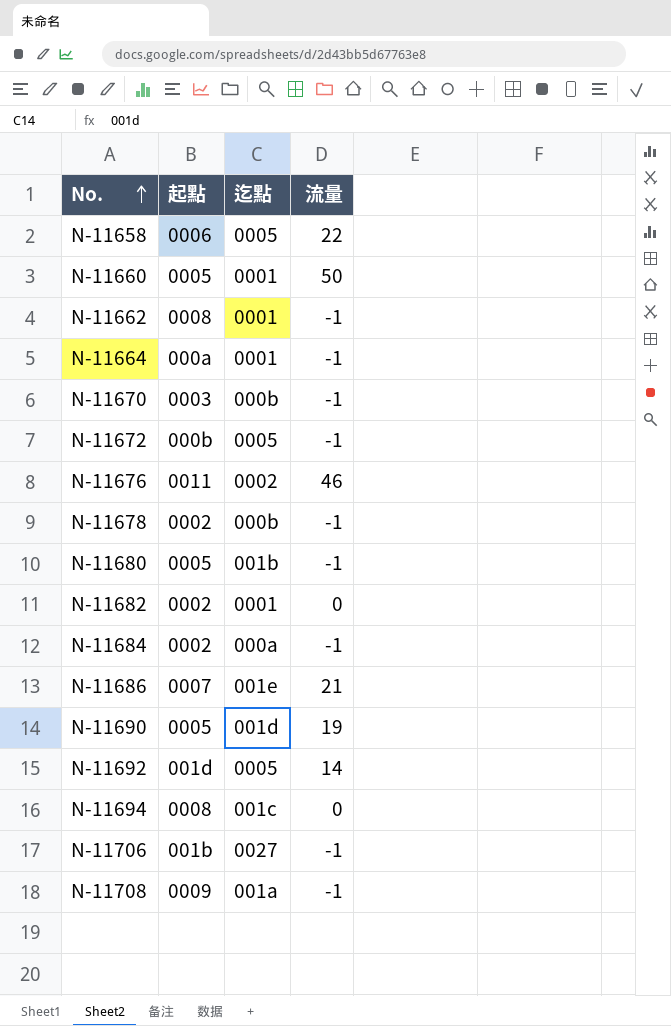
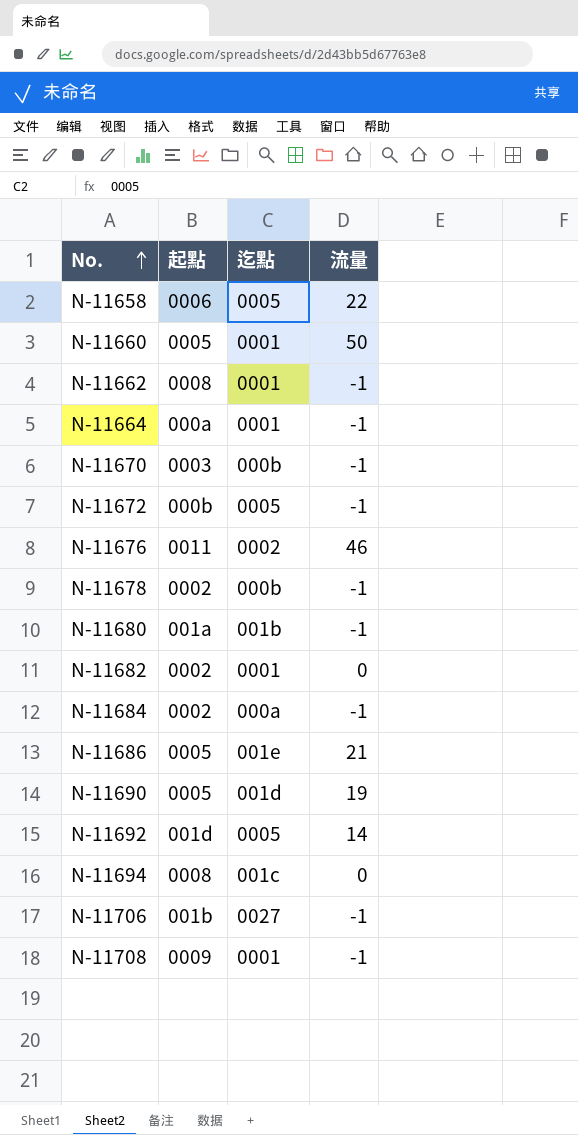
N-11680 | 起點: 0005 -> 001a
N-11686 | 起點: 0007 -> 0005
N-11708 | 迄點: 001a -> 0001

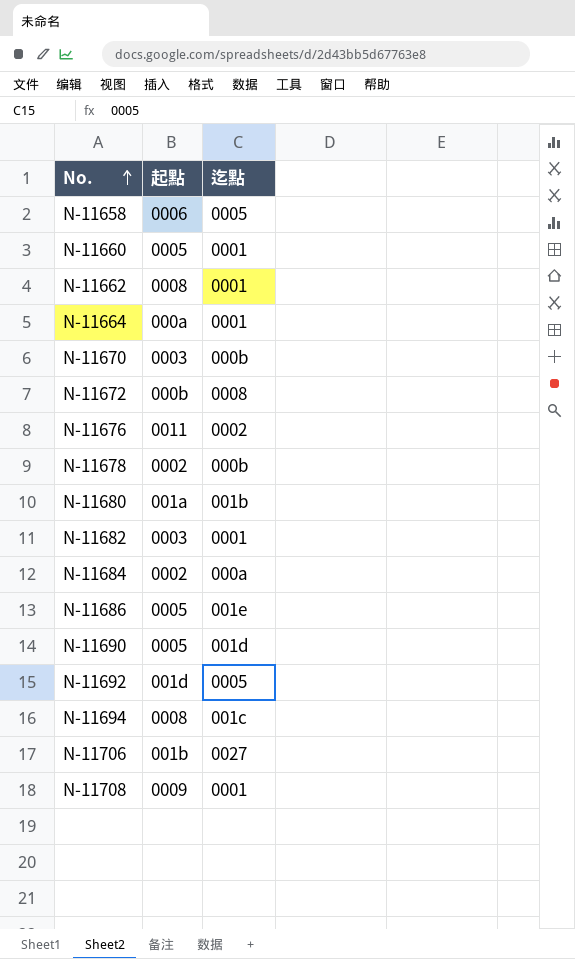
column 流量 | position: 4 -> none
N-11672 | 迄點: 0005 -> 0008
N-11682 | 起點: 0002 -> 0003

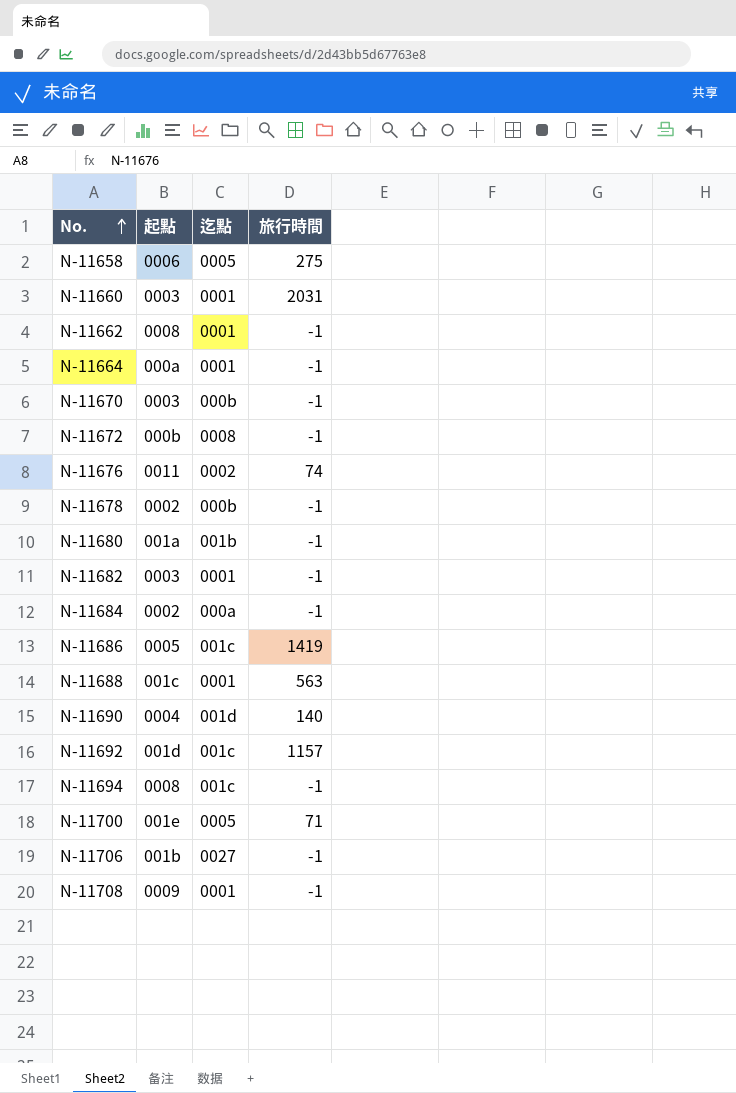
column 旅行時間 | position: none -> 4
N-11660 | 起點: 0005 -> 0003
N-11686 | 迄點: 001e -> 001c
row N-11688: none -> 001c | 0001 | 563
N-11690 | 起點: 0005 -> 0004
N-11692 | 迄點: 0005 -> 001c
row N-11700: none -> 001e | 0005 | 71

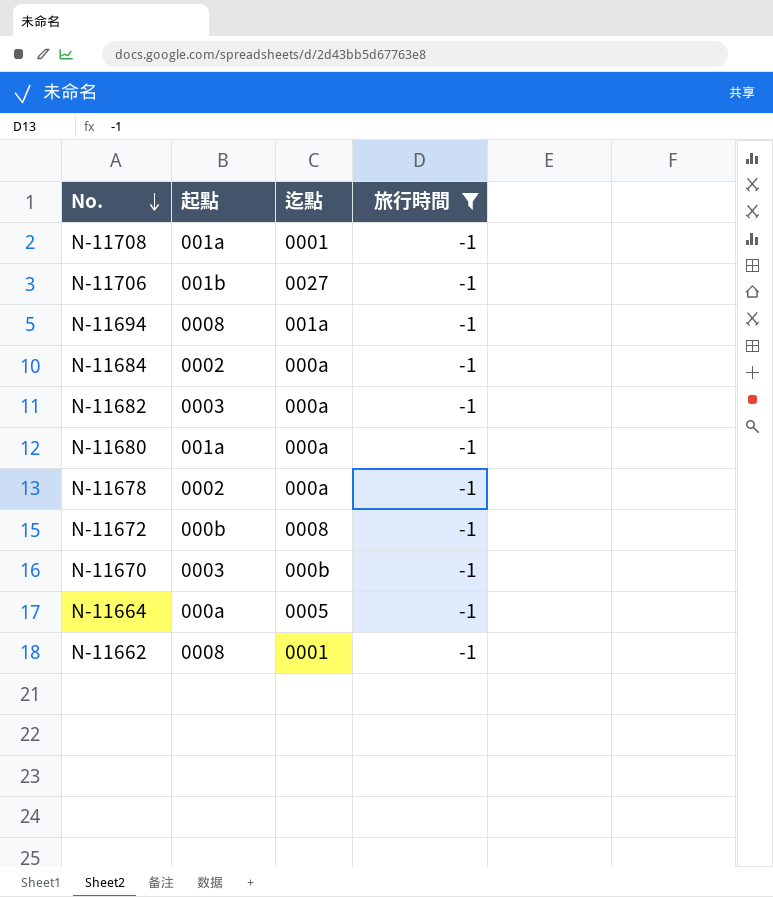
filter: none -> 旅行時間 = -1
row order: No. ascending -> No. descending
N-11708 | 起點: 0009 -> 001a
N-11694 | 迄點: 001c -> 001a
N-11682 | 迄點: 0001 -> 000a
N-11680 | 迄點: 001b -> 000a
N-11678 | 迄點: 000b -> 000a
N-11664 | 迄點: 0001 -> 0005

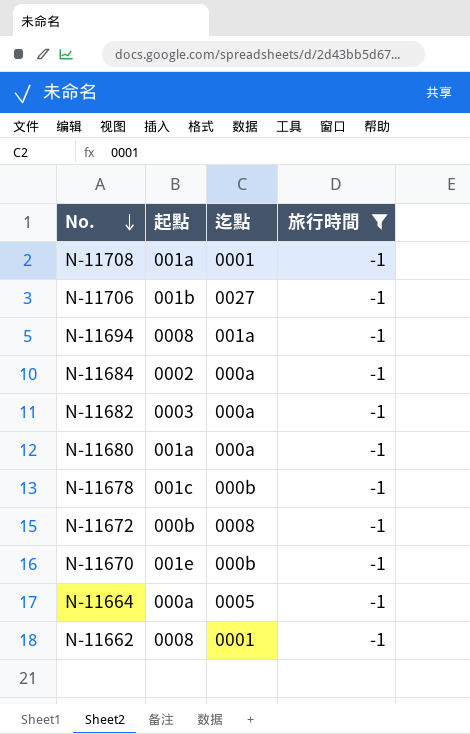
N-11678 | 起點: 0002 -> 001c
N-11678 | 迄點: 000a -> 000b
N-11670 | 起點: 0003 -> 001e

